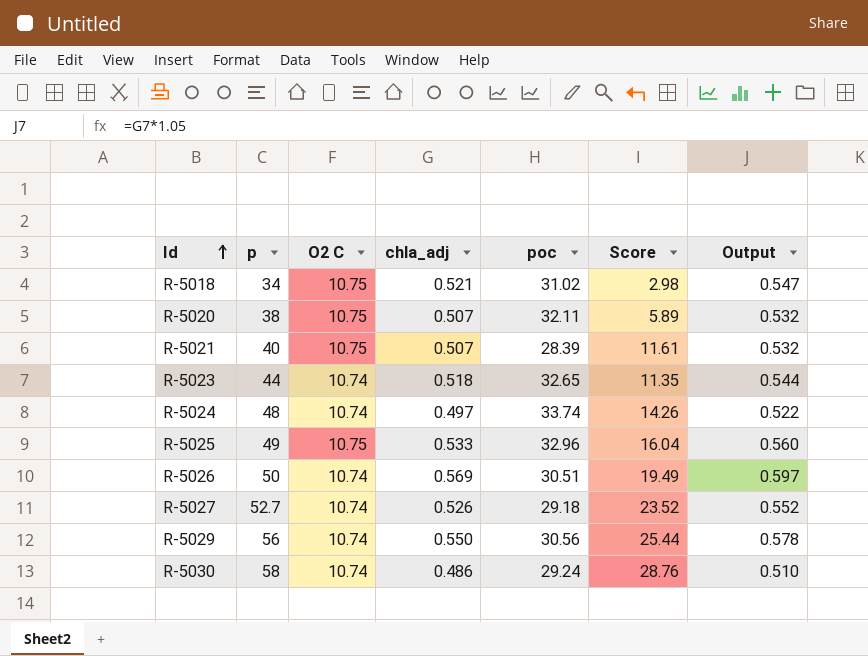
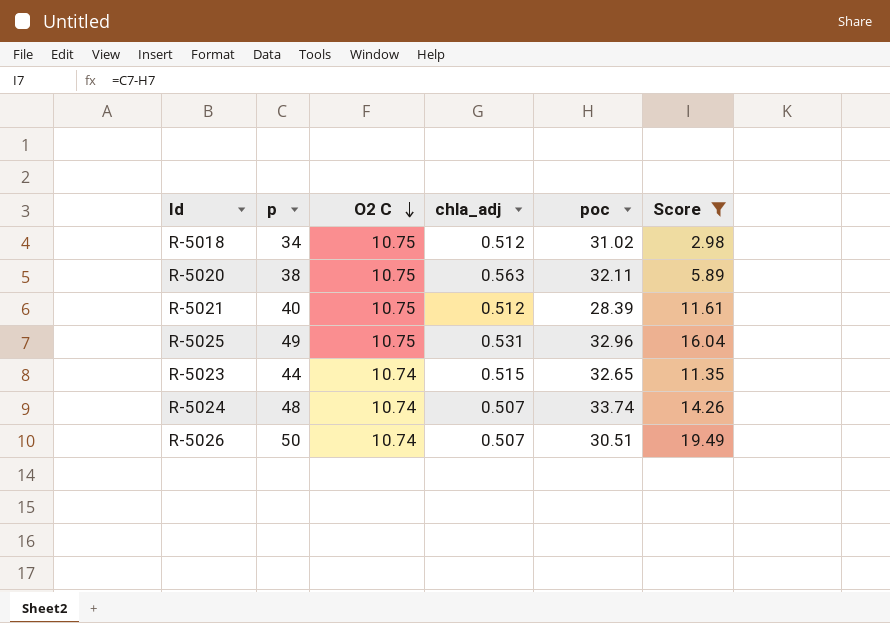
filter: none -> Score <= 19.49
row order: Id ascending -> O2 C descending
column Output | formula: [chla_adj] * 1.05 -> none
R-5018 | chla_adj: 0.521 -> 0.512
R-5020 | chla_adj: 0.507 -> 0.563
R-5021 | chla_adj: 0.507 -> 0.512
R-5025 | chla_adj: 0.533 -> 0.531
R-5023 | chla_adj: 0.518 -> 0.515
R-5024 | chla_adj: 0.497 -> 0.507
R-5026 | chla_adj: 0.569 -> 0.507

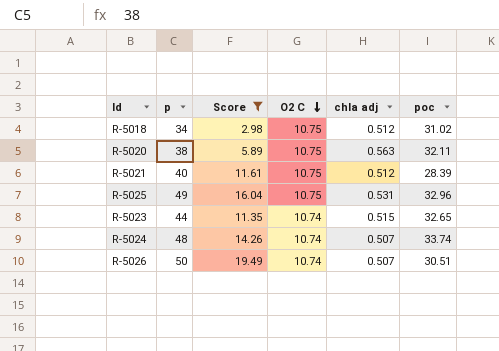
column Score | position: 6 -> 3
column name: chla_adj -> chla adj

